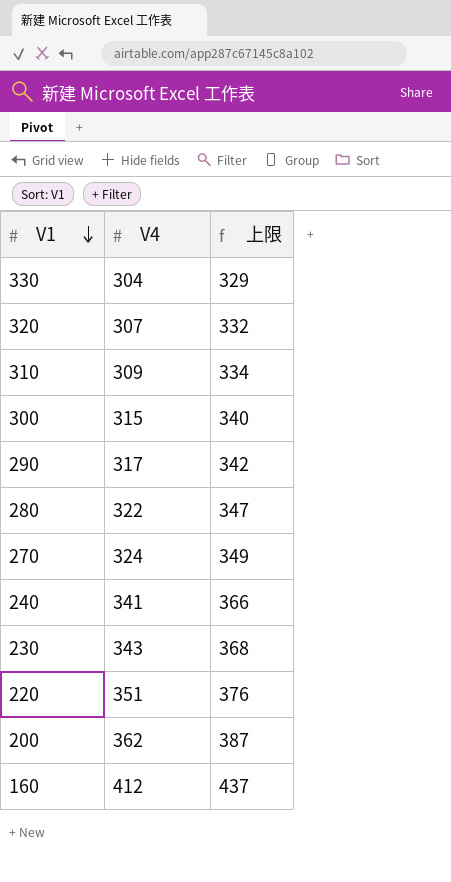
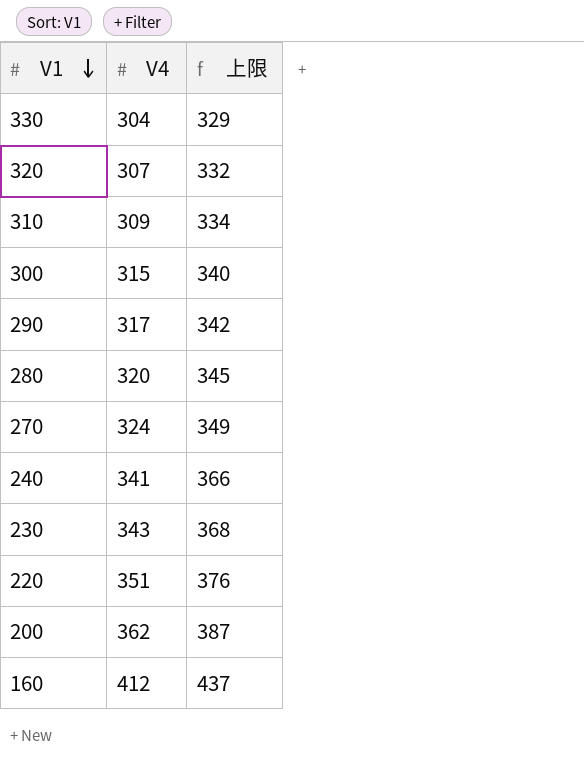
280 | V4: 322 -> 320
280 | 上限: 347 -> 345

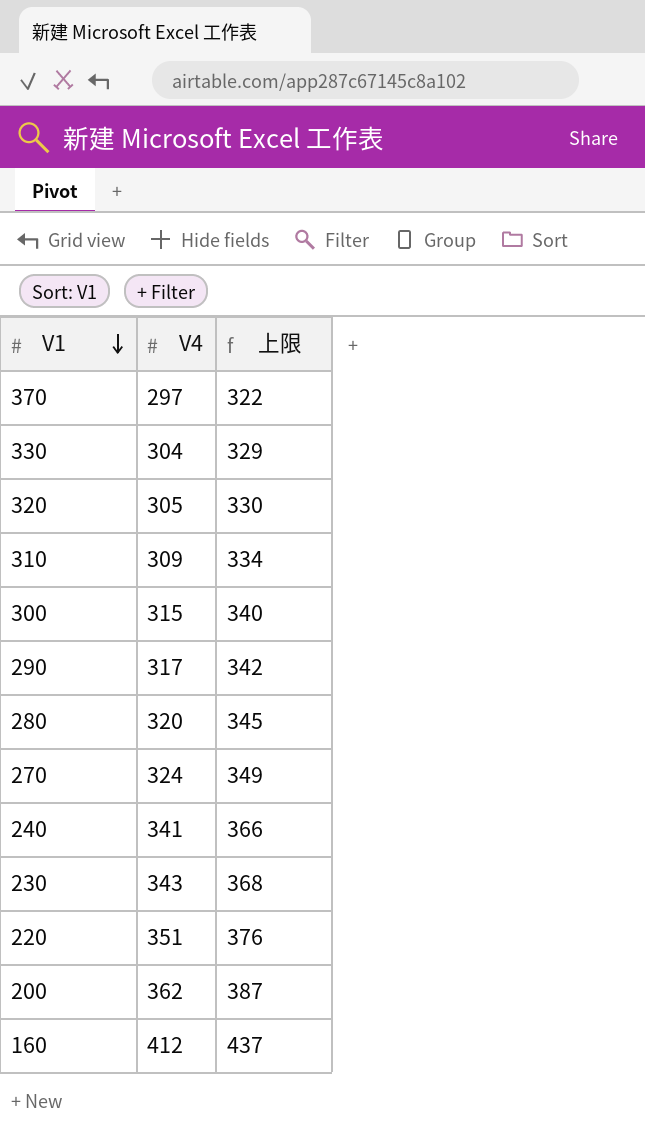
row 370: none -> 297 | 322
320 | V4: 307 -> 305
320 | 上限: 332 -> 330

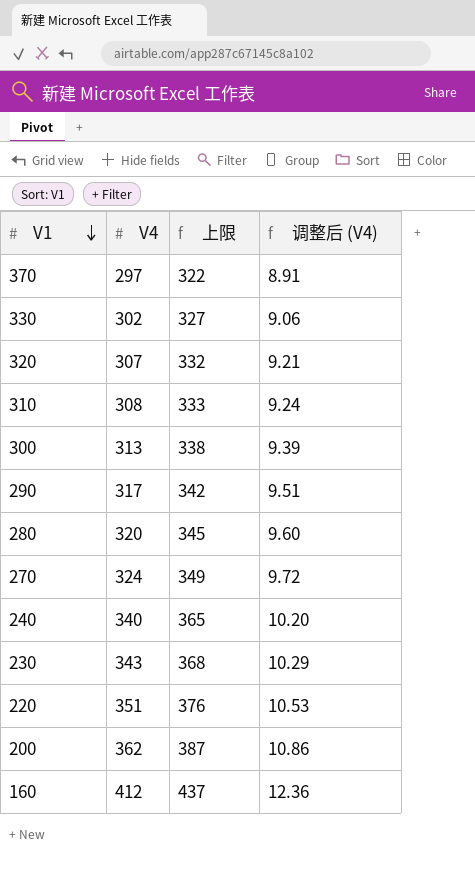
column 调整后 (V4) | formula: none -> [V4] * 0.03
330 | V4: 304 -> 302
330 | 上限: 329 -> 327
320 | V4: 305 -> 307
320 | 上限: 330 -> 332
310 | V4: 309 -> 308
310 | 上限: 334 -> 333
300 | V4: 315 -> 313
300 | 上限: 340 -> 338
240 | V4: 341 -> 340
240 | 上限: 366 -> 365

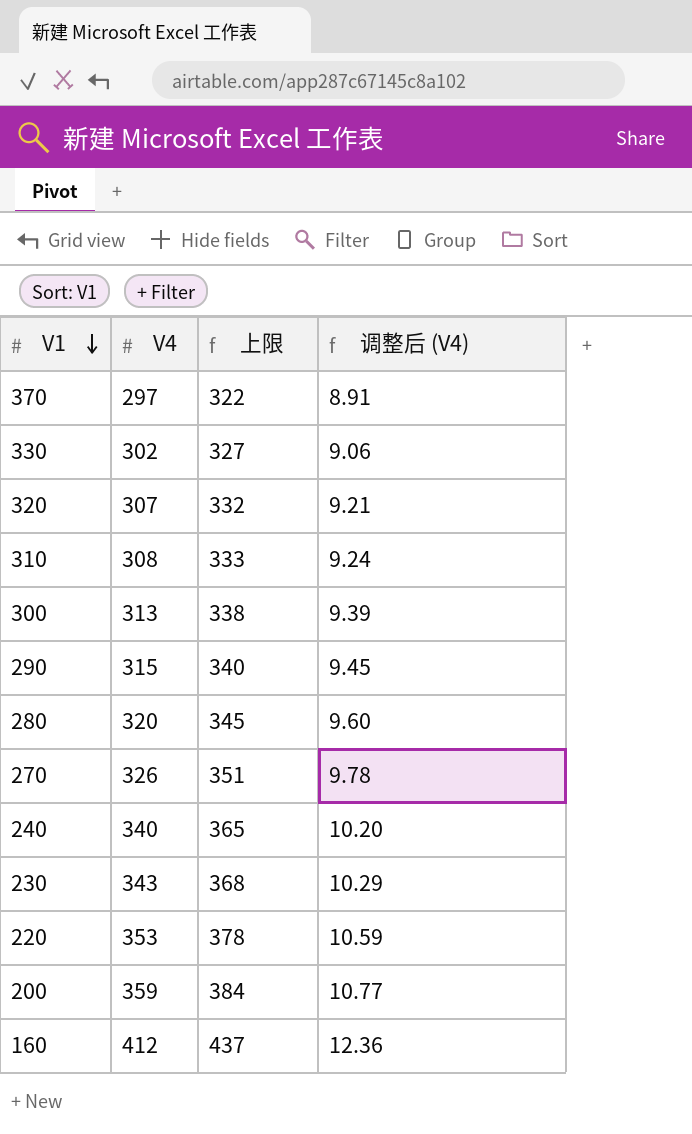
290 | V4: 317 -> 315
290 | 上限: 342 -> 340
290 | 调整后 (V4): 9.51 -> 9.45
270 | V4: 324 -> 326
270 | 上限: 349 -> 351
270 | 调整后 (V4): 9.72 -> 9.78
220 | V4: 351 -> 353
220 | 上限: 376 -> 378
220 | 调整后 (V4): 10.53 -> 10.59
200 | V4: 362 -> 359
200 | 上限: 387 -> 384
200 | 调整后 (V4): 10.86 -> 10.77

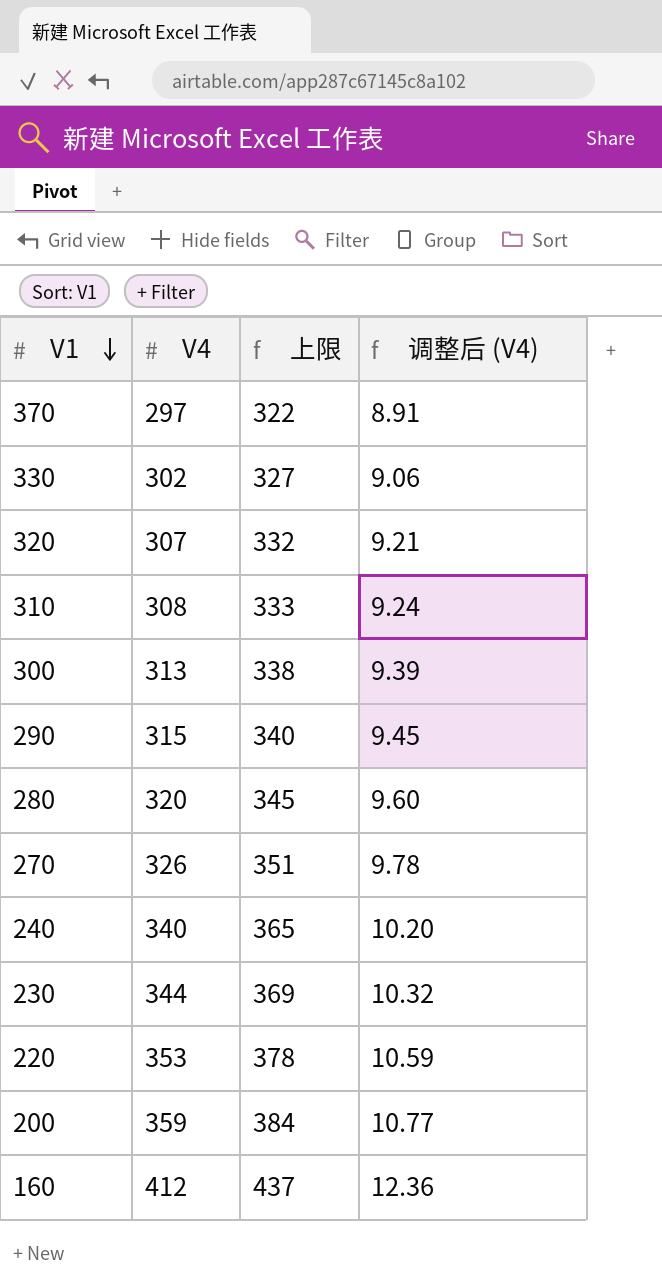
230 | V4: 343 -> 344
230 | 上限: 368 -> 369
230 | 调整后 (V4): 10.29 -> 10.32

